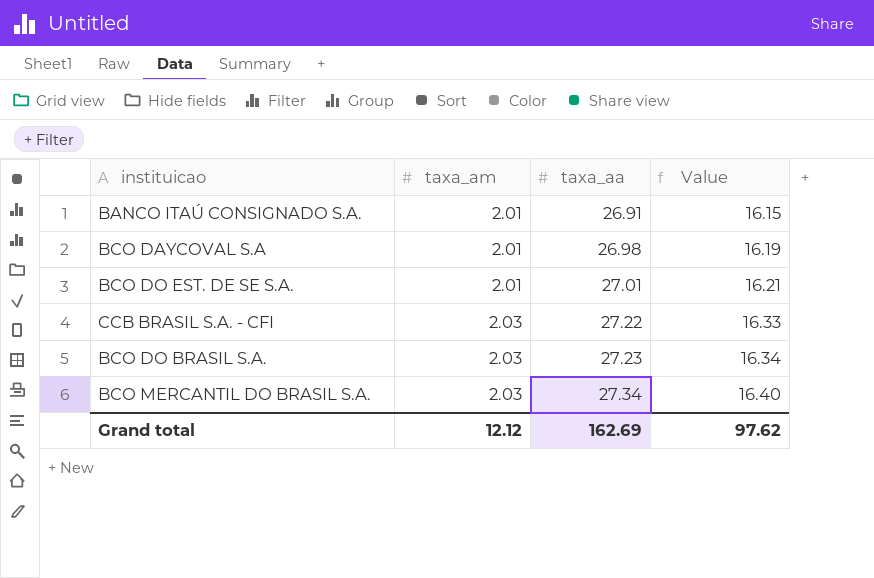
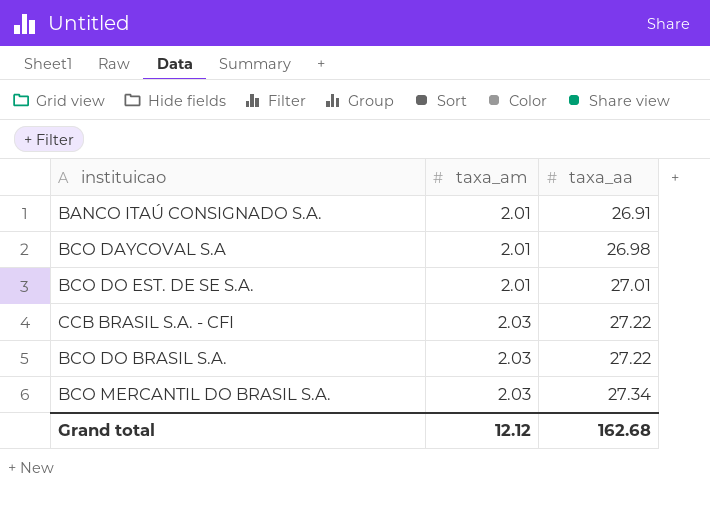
column Value | formula: [taxa_aa] * 0.6 -> none
BCO DO BRASIL S.A. | taxa_aa: 27.23 -> 27.22
Grand total | taxa_aa: 162.69 -> 162.68

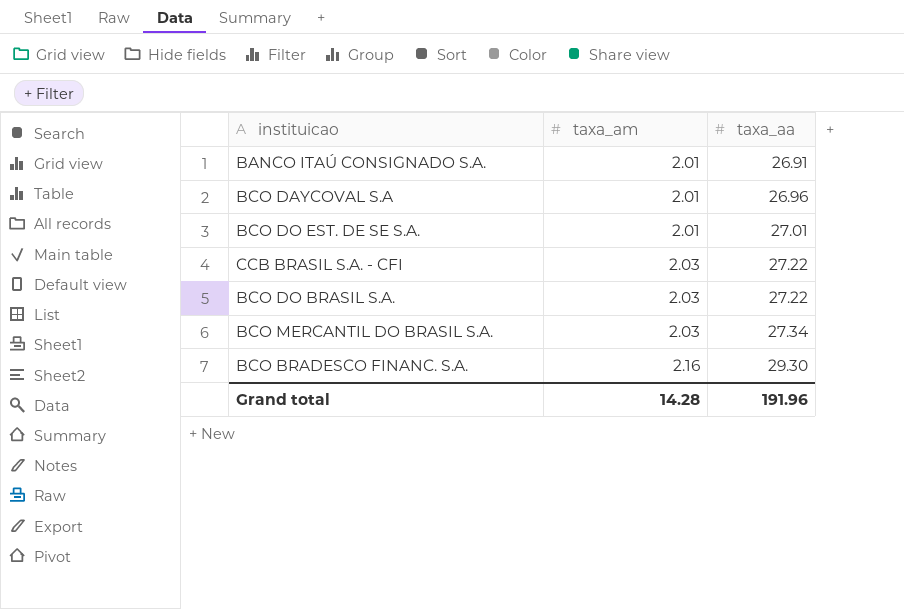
BCO DAYCOVAL S.A | taxa_aa: 26.98 -> 26.96
row BCO BRADESCO FINANC. S.A.: none -> 2.16 | 29.30
Grand total | taxa_am: 12.12 -> 14.28
Grand total | taxa_aa: 162.68 -> 191.96

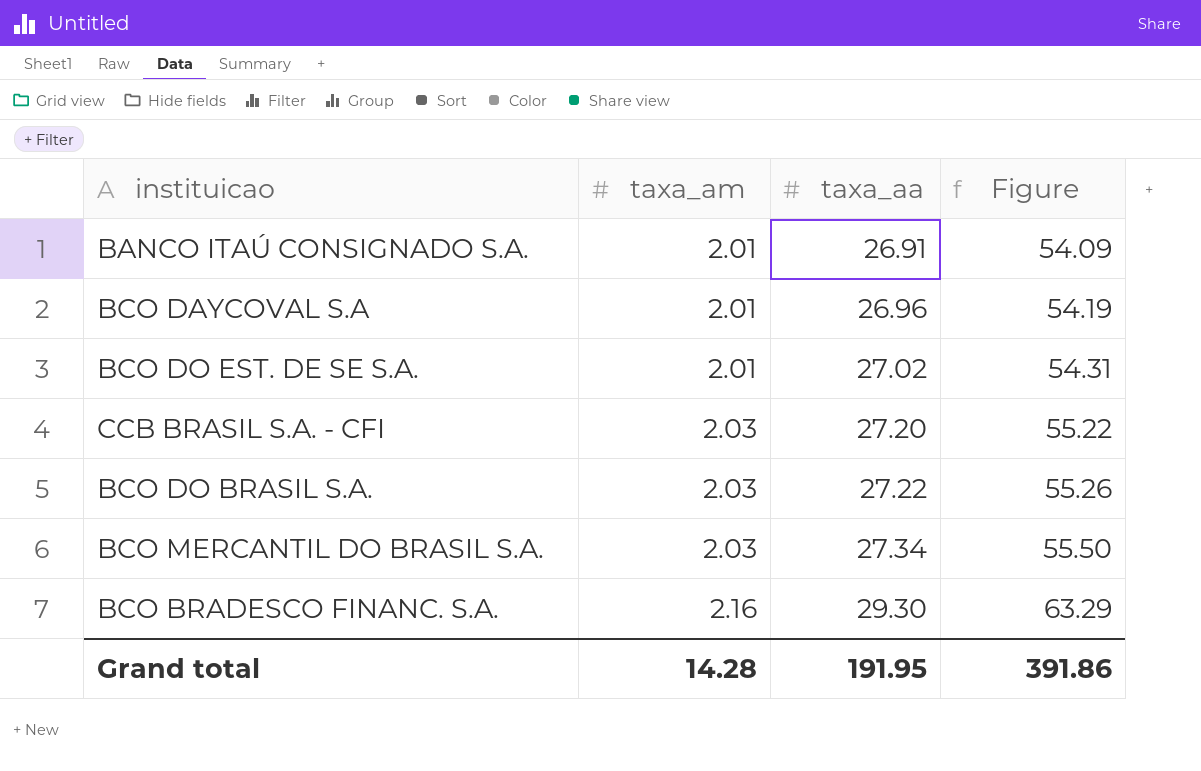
column Figure | formula: none -> [taxa_am] * [taxa_aa]
BCO DO EST. DE SE S.A. | taxa_aa: 27.01 -> 27.02
CCB BRASIL S.A. - CFI | taxa_aa: 27.22 -> 27.20
Grand total | taxa_aa: 191.96 -> 191.95

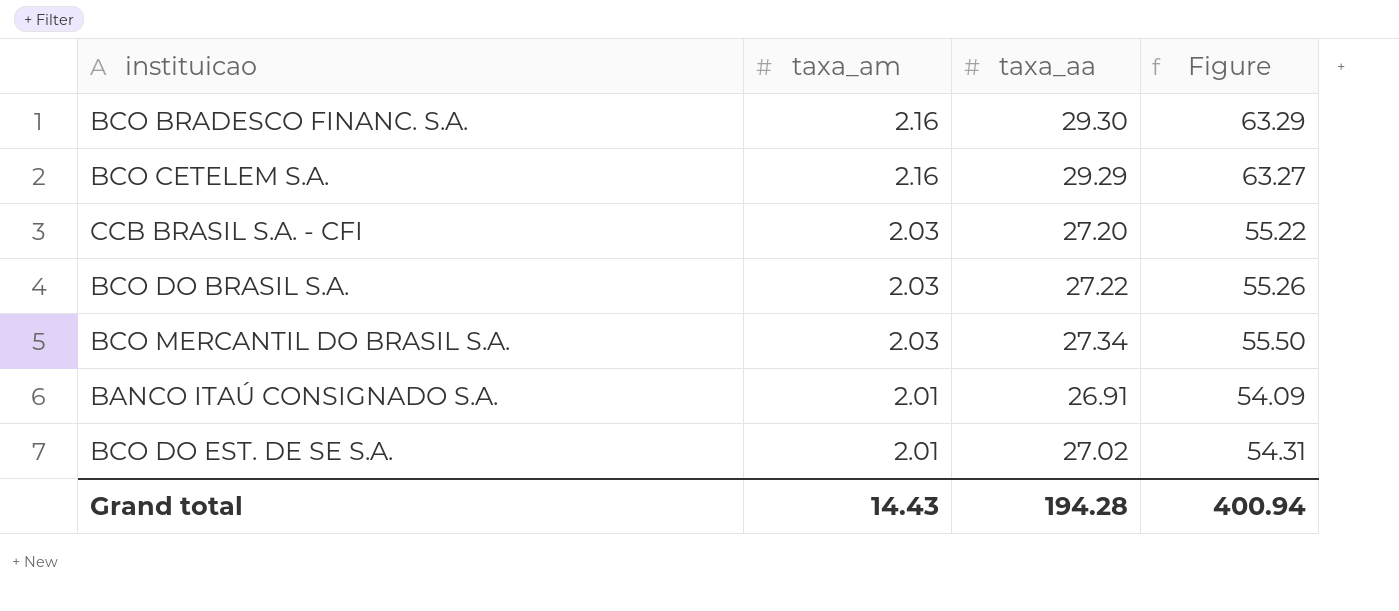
row order: taxa_am ascending -> taxa_am descending
row BCO DAYCOVAL S.A: 2.01 | 26.96 | 54.19 -> none
row BCO CETELEM S.A.: none -> 2.16 | 29.29 | 63.27
Grand total | taxa_am: 14.28 -> 14.43
Grand total | taxa_aa: 191.95 -> 194.28
Grand total | Figure: 391.86 -> 400.94

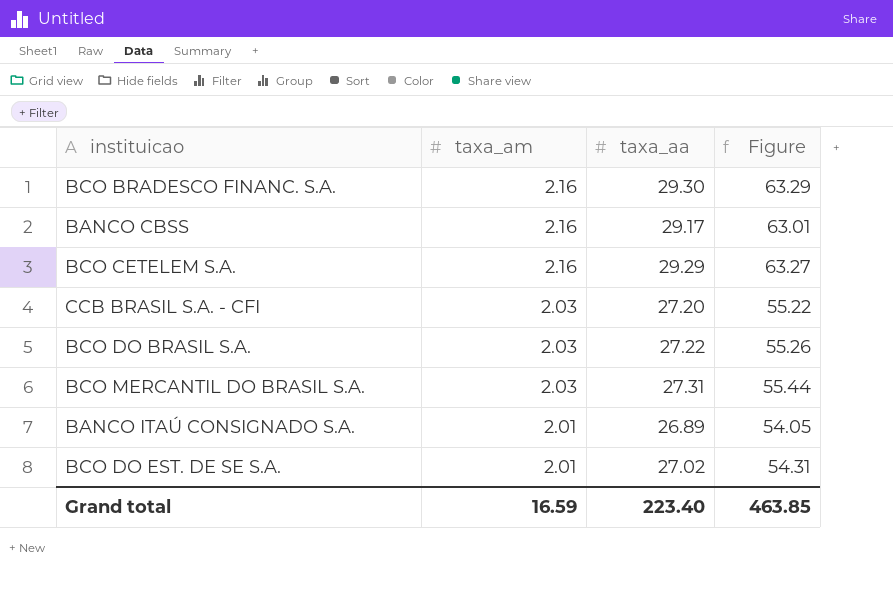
row BANCO CBSS: none -> 2.16 | 29.17 | 63.01
BCO MERCANTIL DO BRASIL S.A. | taxa_aa: 27.34 -> 27.31
BCO MERCANTIL DO BRASIL S.A. | Figure: 55.50 -> 55.44
BANCO ITAÚ CONSIGNADO S.A. | taxa_aa: 26.91 -> 26.89
BANCO ITAÚ CONSIGNADO S.A. | Figure: 54.09 -> 54.05
Grand total | taxa_am: 14.43 -> 16.59
Grand total | taxa_aa: 194.28 -> 223.40
Grand total | Figure: 400.94 -> 463.85

